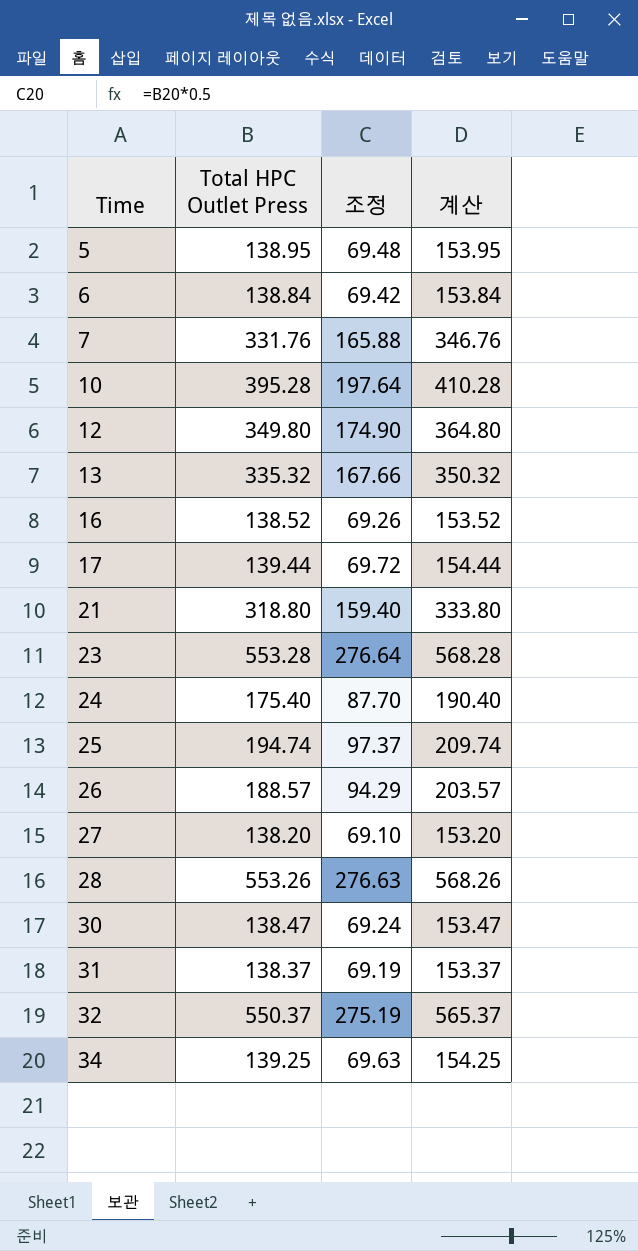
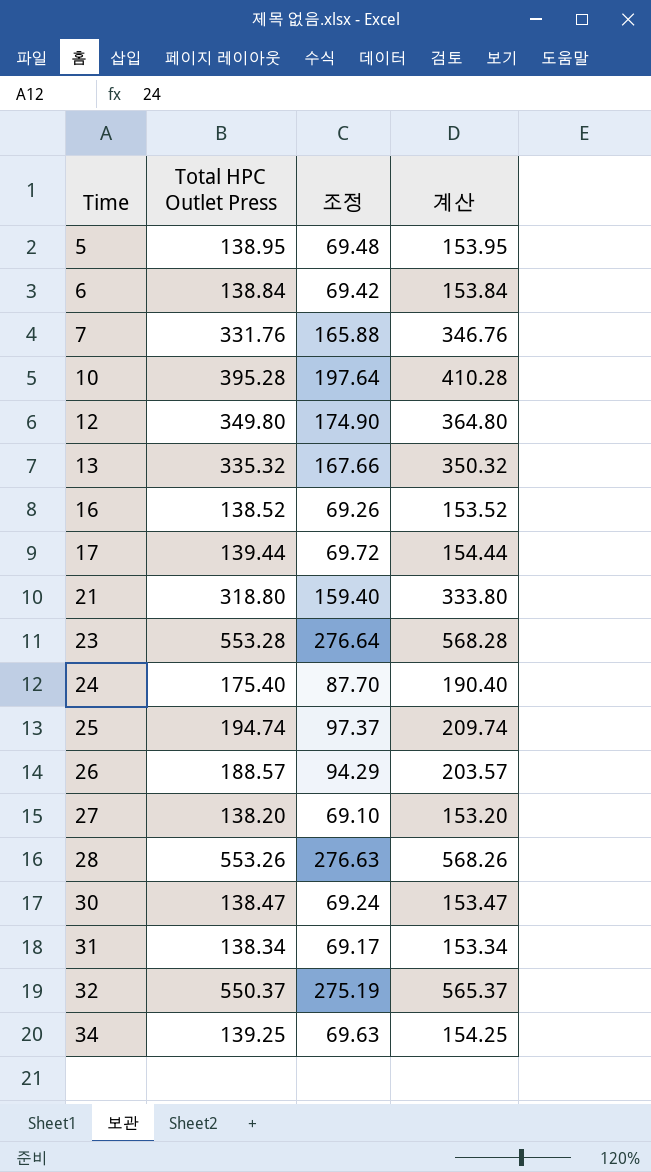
31 | Total HPC Outlet Press: 138.37 -> 138.34
31 | 조정: 69.19 -> 69.17
31 | 계산: 153.37 -> 153.34

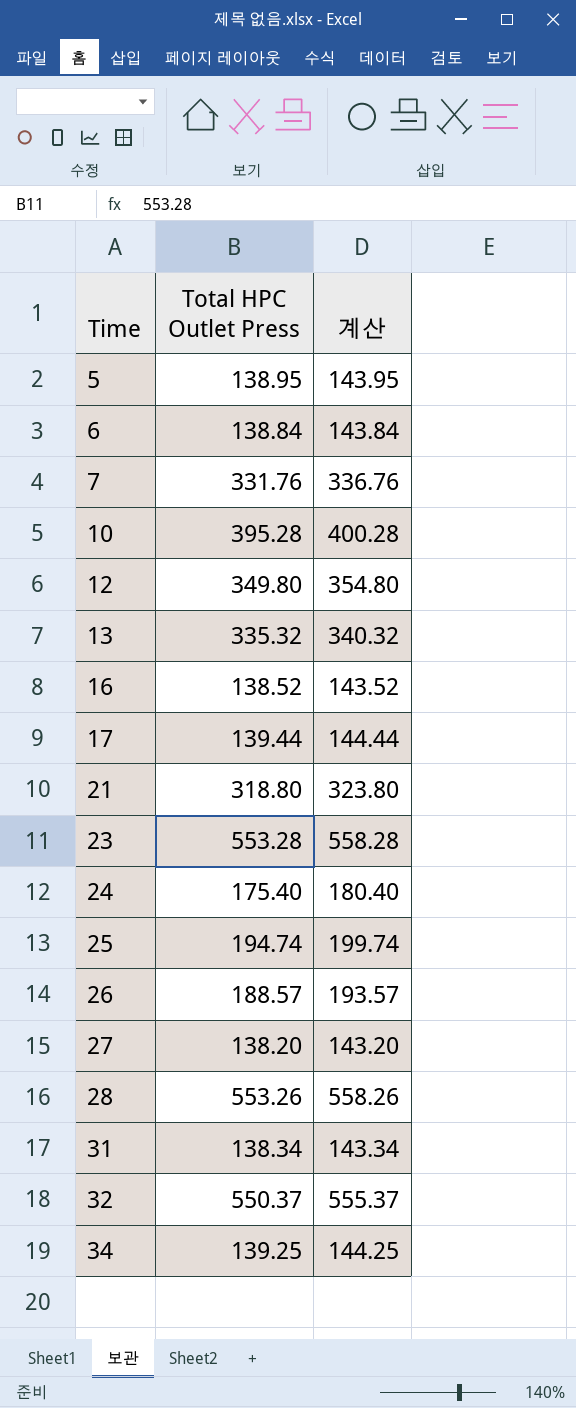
column 조정 | formula: [Total HPC Outlet Press] * 0.5 -> none
column 계산 | formula: [Total HPC Outlet Press] + 15 -> [Total HPC Outlet Press] + 5
row 30: 138.47 | 69.24 | 153.47 -> none

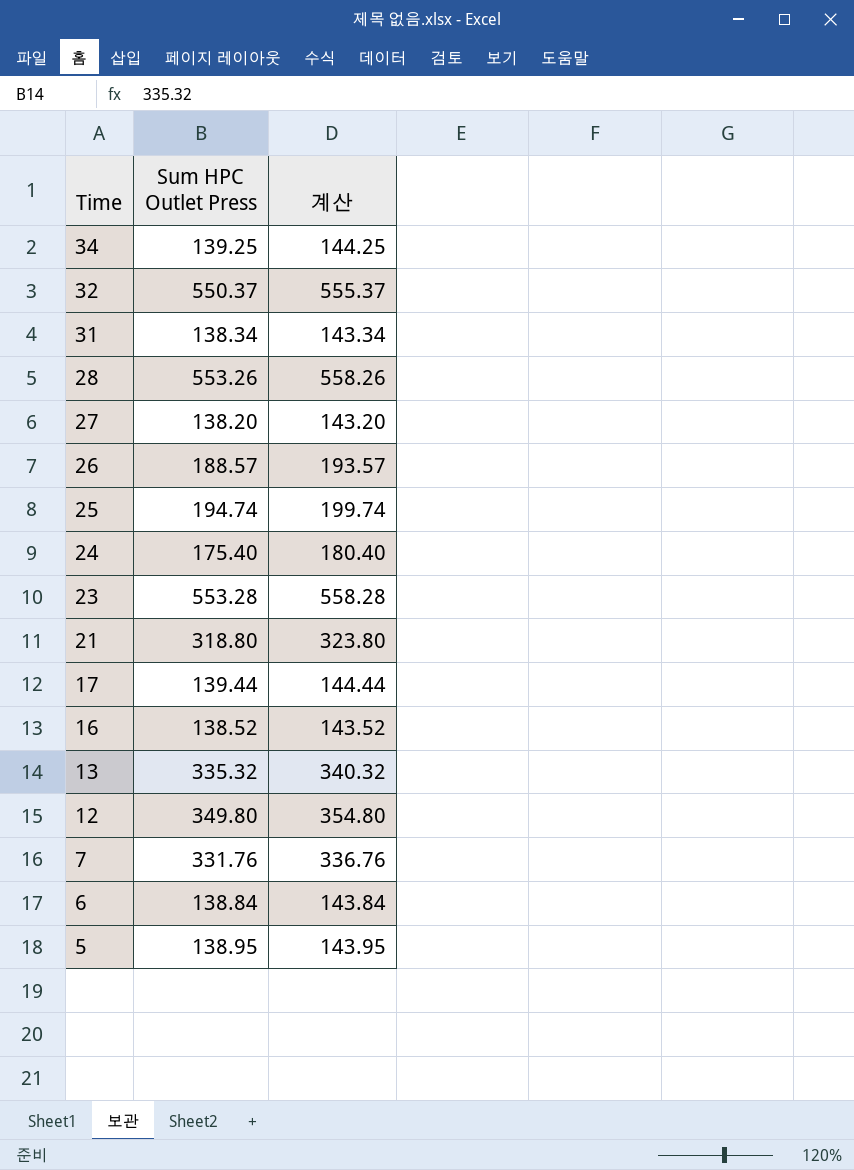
row order: Time ascending -> Time descending
column name: Total HPC Outlet Press -> Sum HPC Outlet Press
row 10: 395.28 | 400.28 -> none

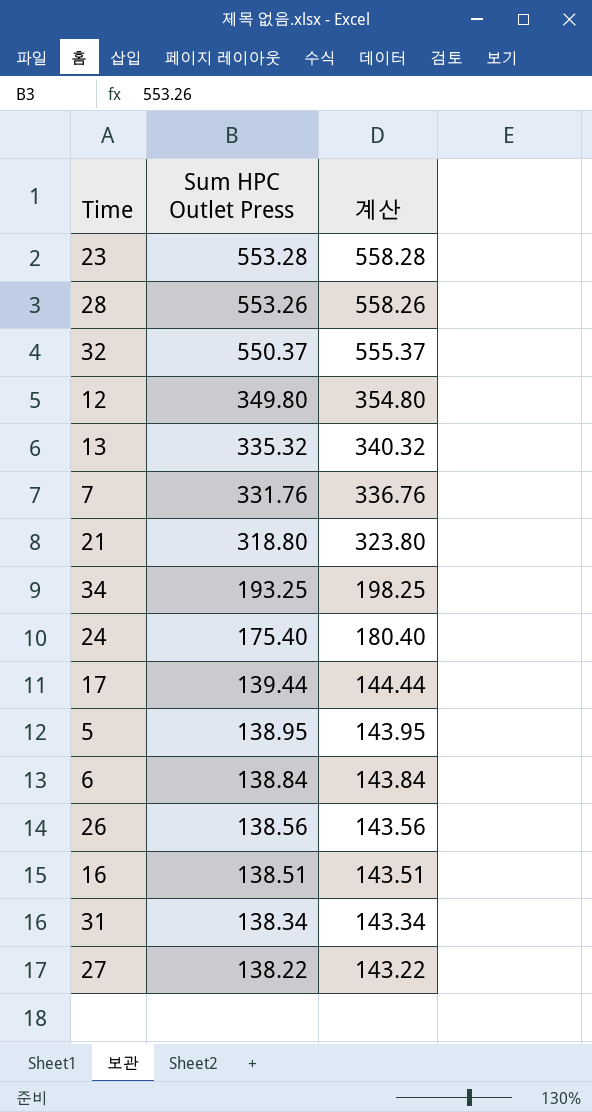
row order: Time descending -> Sum HPC Outlet Press descending
row 25: 194.74 | 199.74 -> none
34 | Sum HPC Outlet Press: 139.25 -> 193.25
34 | 계산: 144.25 -> 198.25
26 | Sum HPC Outlet Press: 188.57 -> 138.56
26 | 계산: 193.57 -> 143.56
16 | Sum HPC Outlet Press: 138.52 -> 138.51
16 | 계산: 143.52 -> 143.51
27 | Sum HPC Outlet Press: 138.20 -> 138.22
27 | 계산: 143.20 -> 143.22

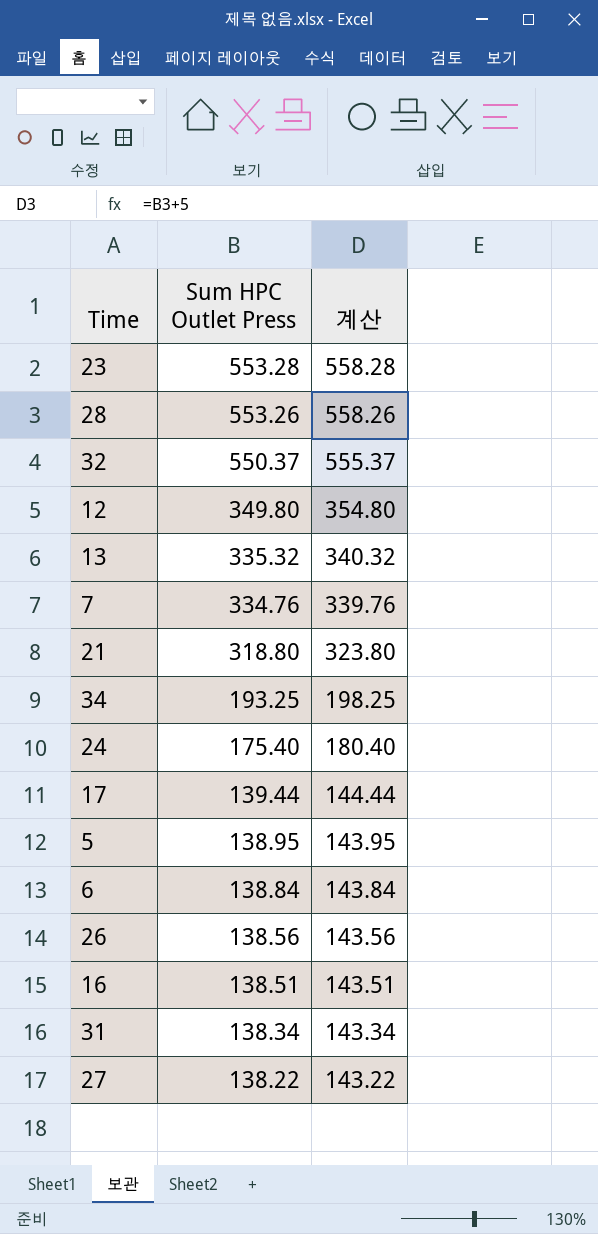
7 | Sum HPC Outlet Press: 331.76 -> 334.76
7 | 계산: 336.76 -> 339.76

